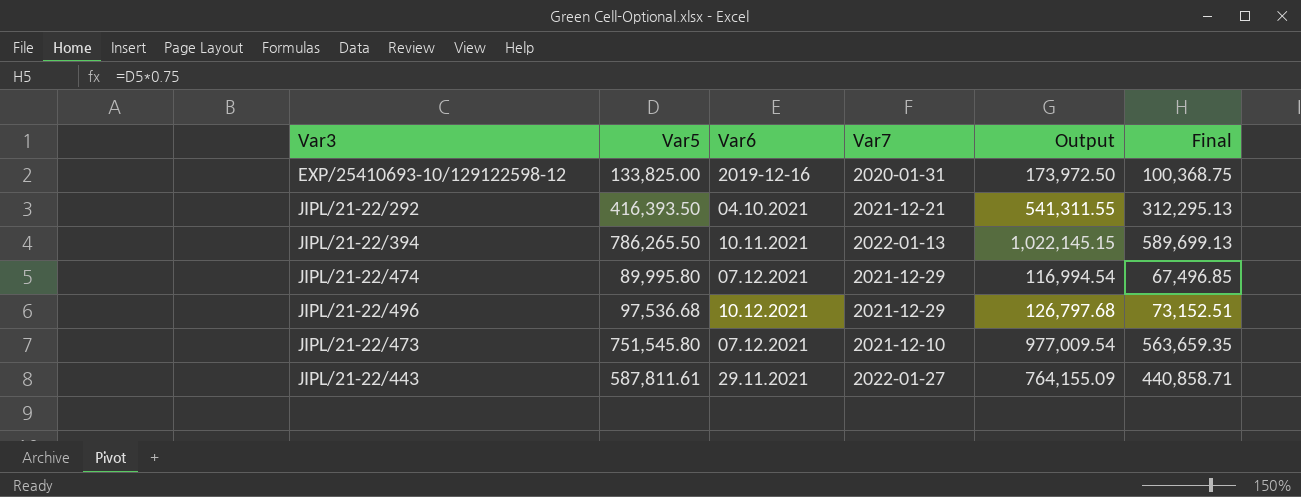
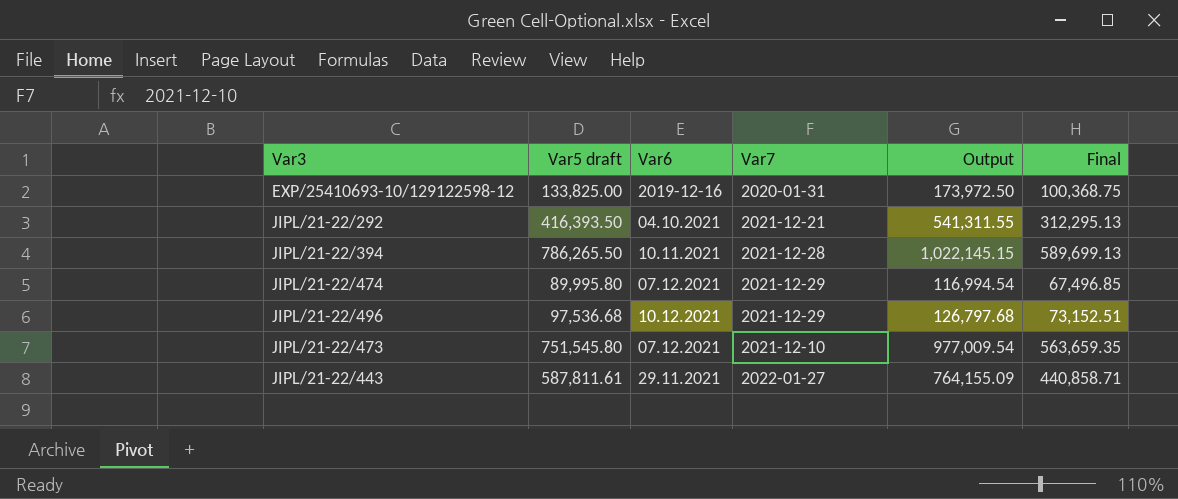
column name: Var5 -> Var5 draft
JIPL/21-22/394 | Var7: 2022-01-13 -> 2021-12-28

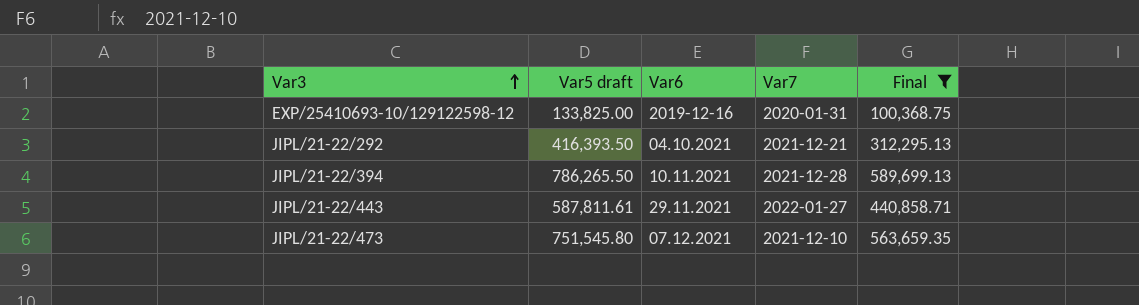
filter: none -> Final >= 100,368.75
row order: none -> Var3 ascending
column Output | formula: [Var5 draft] * 1.3 -> none

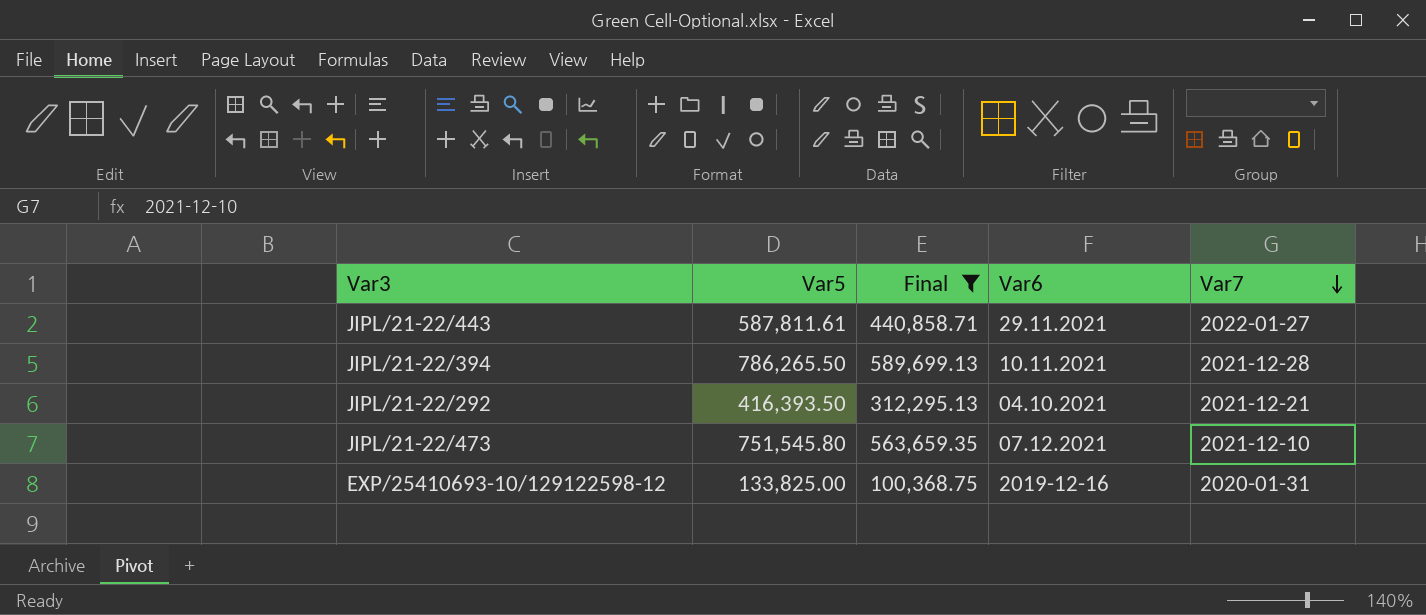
row order: Var3 ascending -> Var7 descending
column name: Var5 draft -> Var5
column Final | position: 5 -> 3

